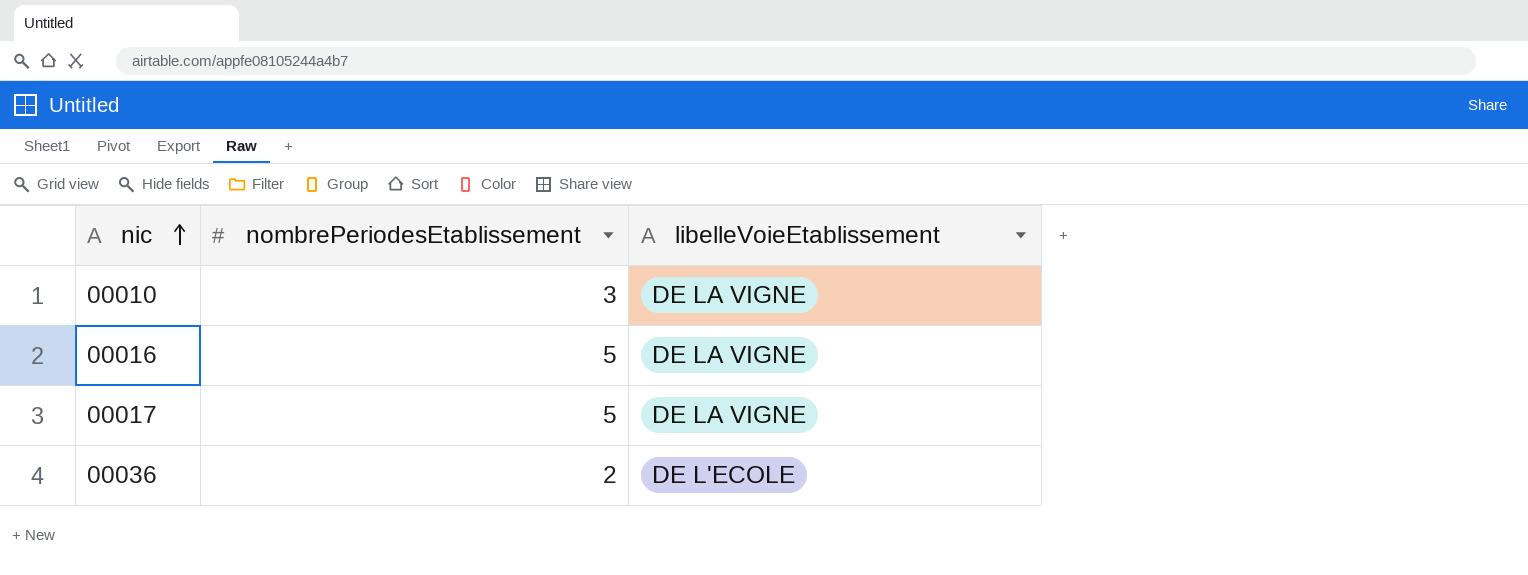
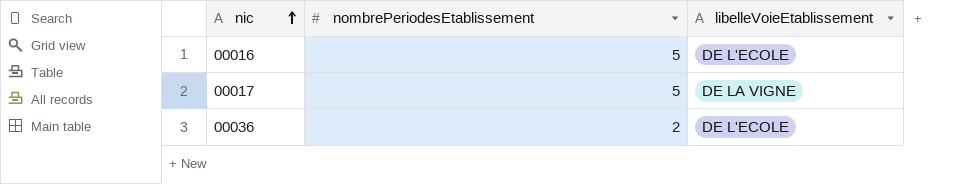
row 00010: 3 | DE LA VIGNE -> none
00016 | libelleVoieEtablissement: DE LA VIGNE -> DE L'ECOLE

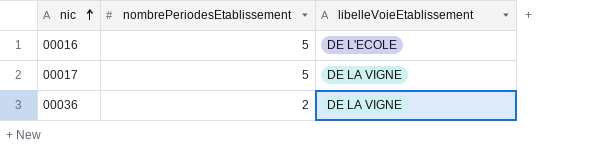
00036 | libelleVoieEtablissement: DE L'ECOLE -> DE LA VIGNE

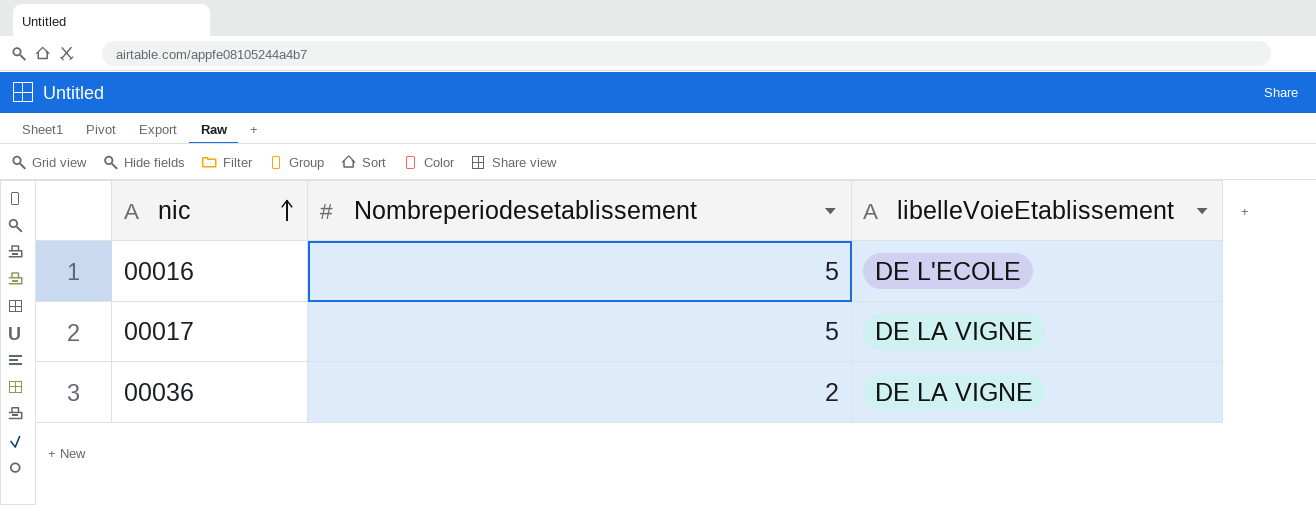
column name: nombrePeriodesEtablissement -> Nombreperiodesetablissement

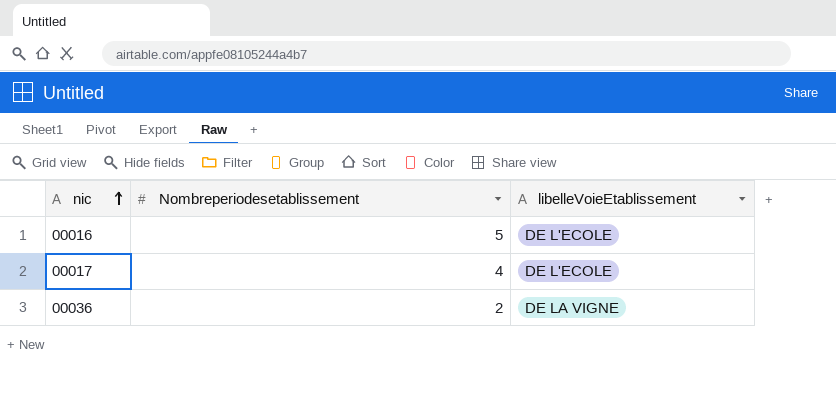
00017 | Nombreperiodesetablissement: 5 -> 4
00017 | libelleVoieEtablissement: DE LA VIGNE -> DE L'ECOLE

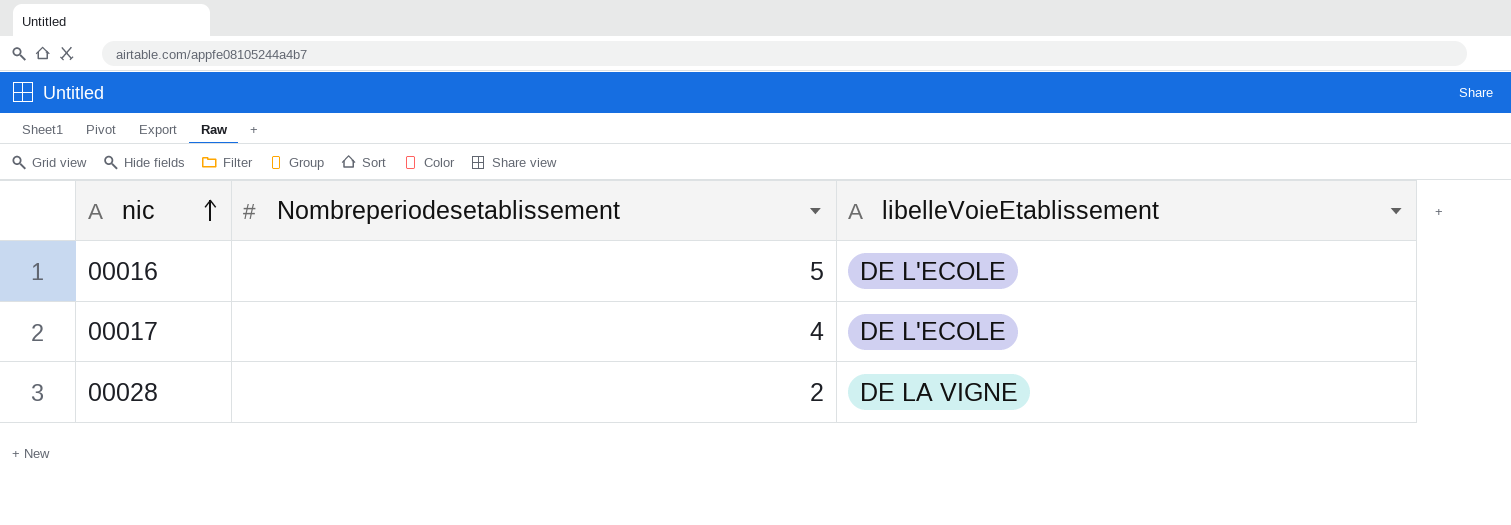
row 00036: 2 | DE LA VIGNE -> none
row 00028: none -> 2 | DE LA VIGNE

